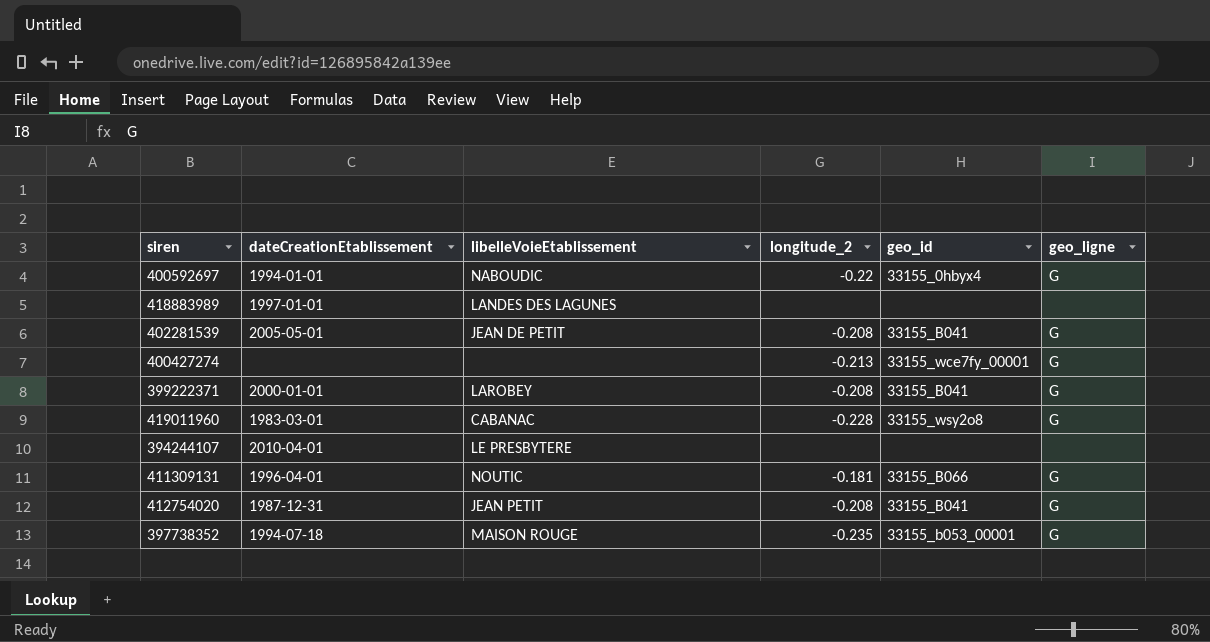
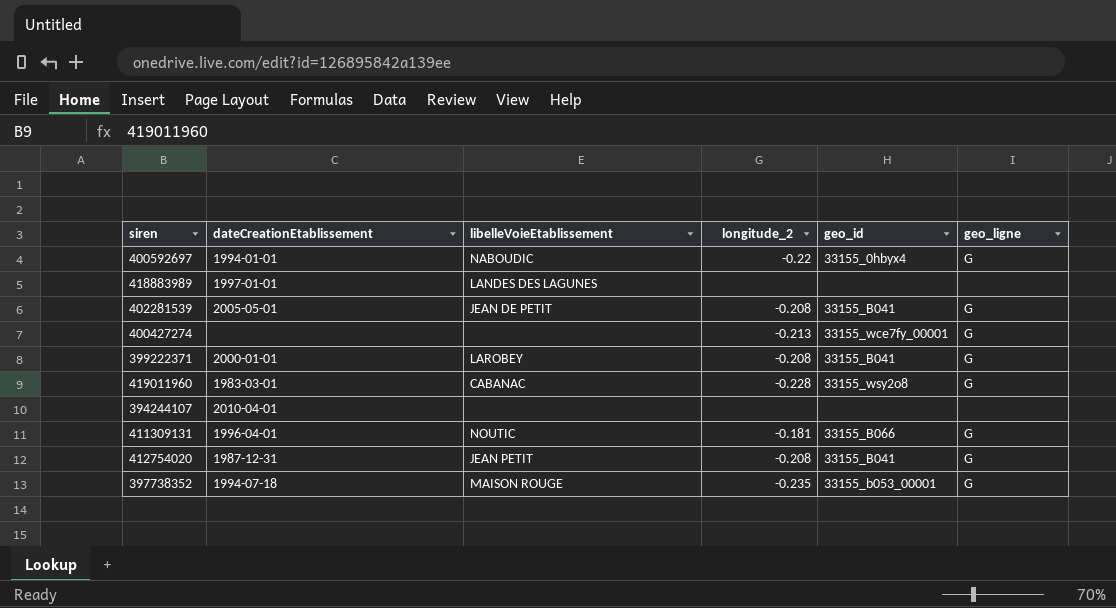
394244107 | libelleVoieEtablissement: LE PRESBYTERE -> none

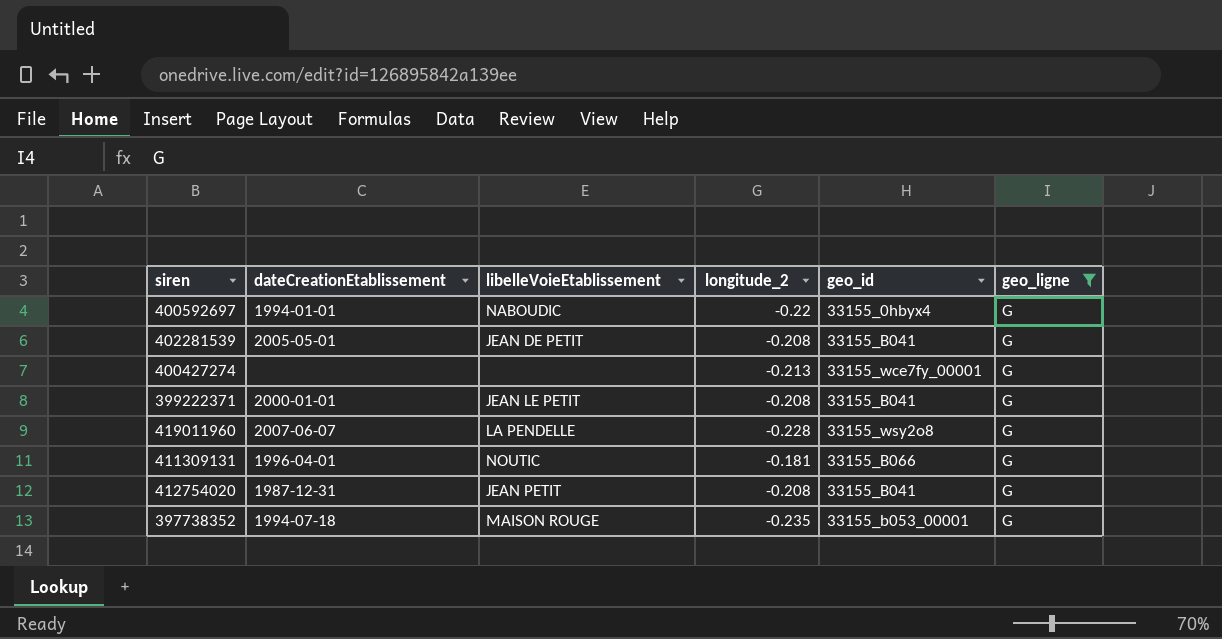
filter: none -> geo_ligne = G
399222371 | libelleVoieEtablissement: LAROBEY -> JEAN LE PETIT
419011960 | dateCreationEtablissement: 1983-03-01 -> 2007-06-07
419011960 | libelleVoieEtablissement: CABANAC -> LA PENDELLE

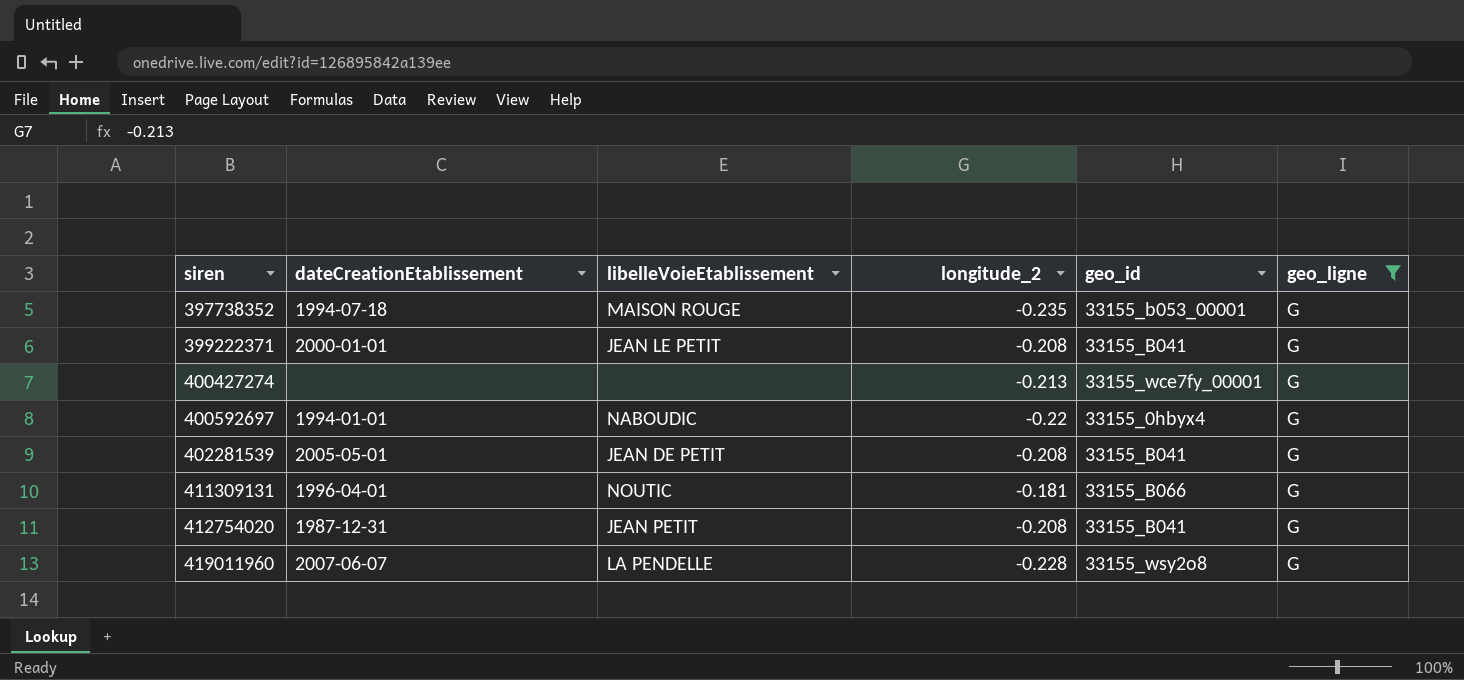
row order: none -> siren ascending

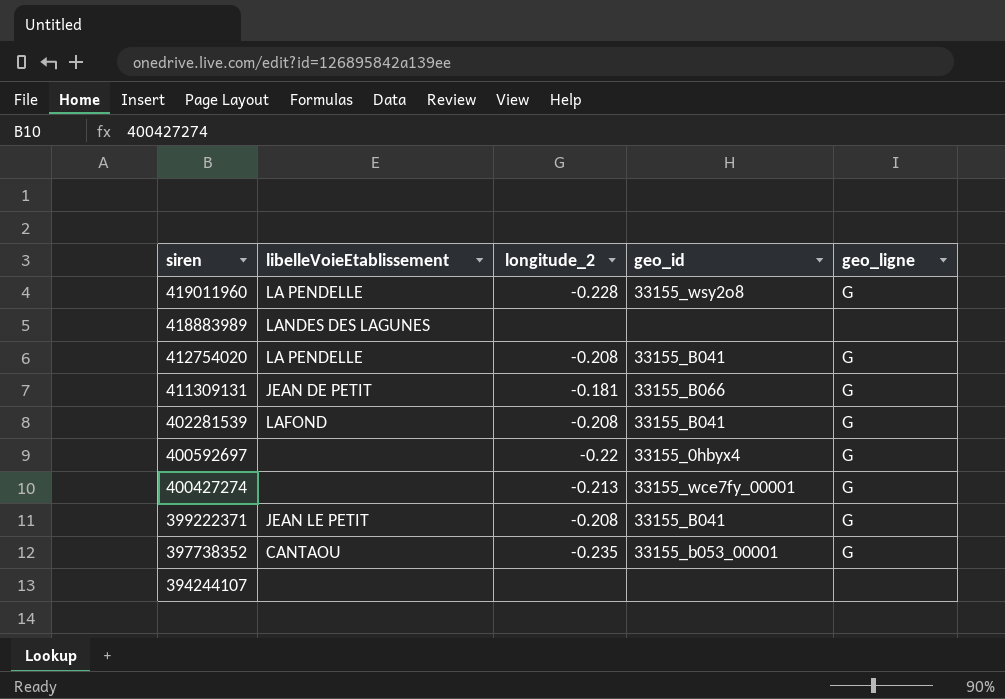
filter: geo_ligne = G -> none
row order: siren ascending -> siren descending
column dateCreationEtablissement | position: 2 -> none
412754020 | libelleVoieEtablissement: JEAN PETIT -> LA PENDELLE
411309131 | libelleVoieEtablissement: NOUTIC -> JEAN DE PETIT
402281539 | libelleVoieEtablissement: JEAN DE PETIT -> LAFOND
400592697 | libelleVoieEtablissement: NABOUDIC -> none
397738352 | libelleVoieEtablissement: MAISON ROUGE -> CANTAOU

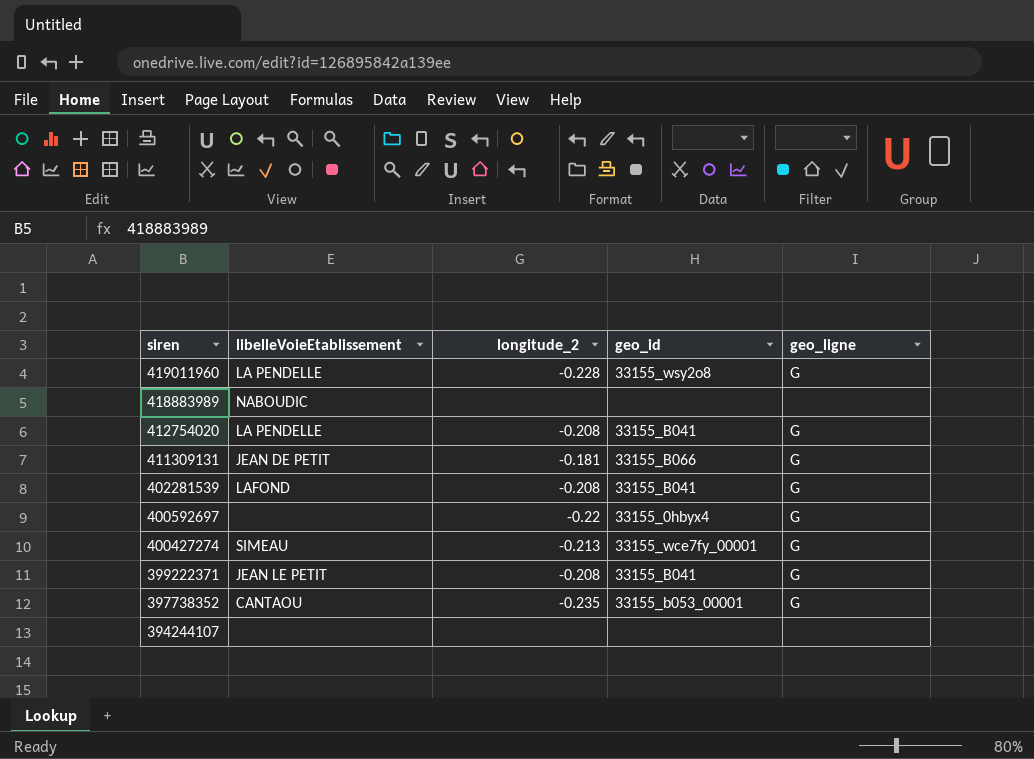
418883989 | libelleVoieEtablissement: LANDES DES LAGUNES -> NABOUDIC
400427274 | libelleVoieEtablissement: none -> SIMEAU

